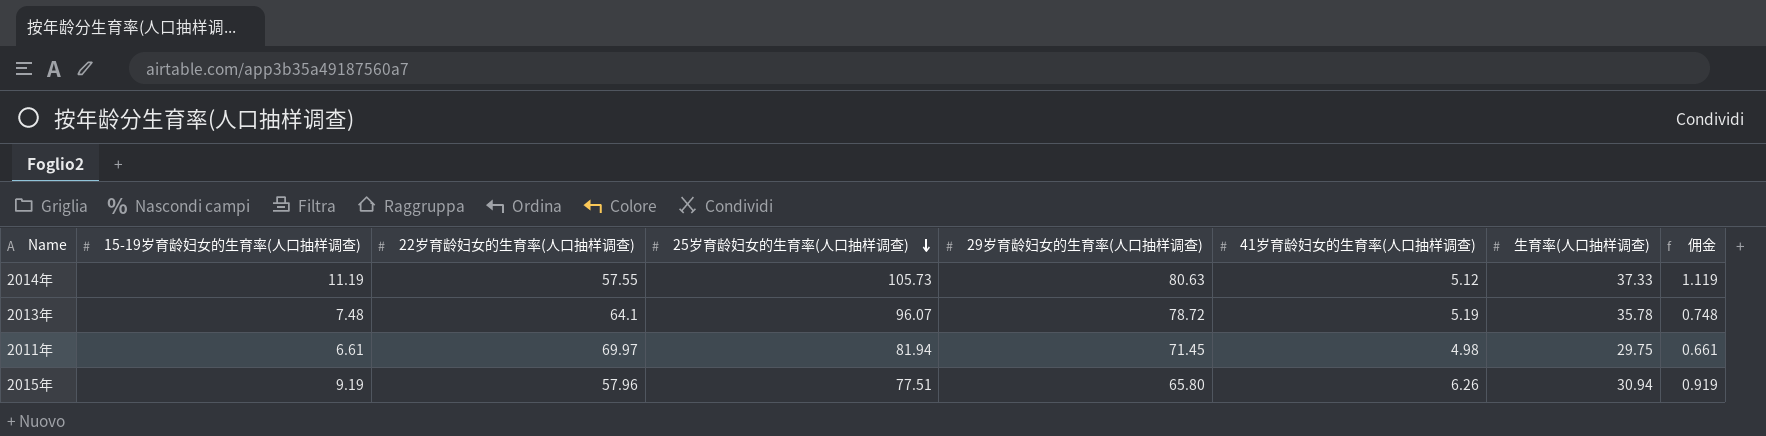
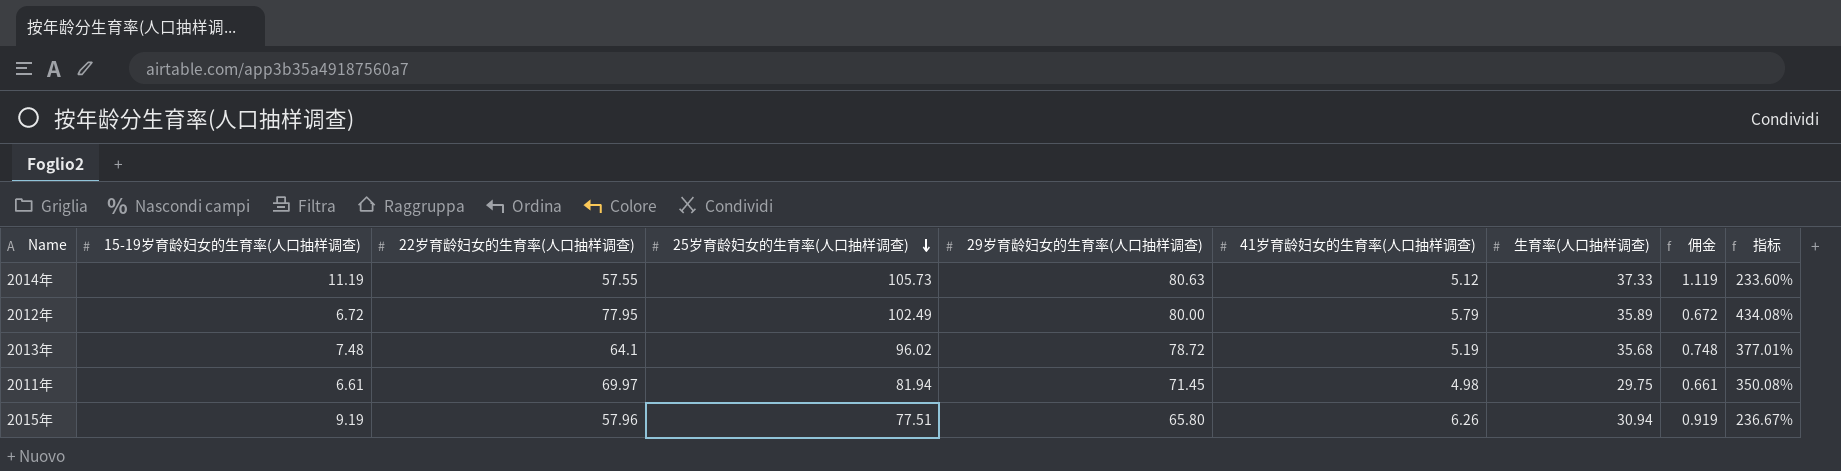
column 指标 | formula: none -> ([生育率(人口抽样调查)] - [15-19岁育龄妇女的生育率(人口抽样调查)]) / [15-19岁育龄妇女的生育率(人口抽样调查)]
row 2012年: none -> 6.72 | 77.95 | 102.49 | 80.00 | 5.79 | 35.89 | 0.672 | 434.08%
2013年 | 25岁育龄妇女的生育率(人口抽样调查): 96.07 -> 96.02
2013年 | 生育率(人口抽样调查): 35.78 -> 35.68

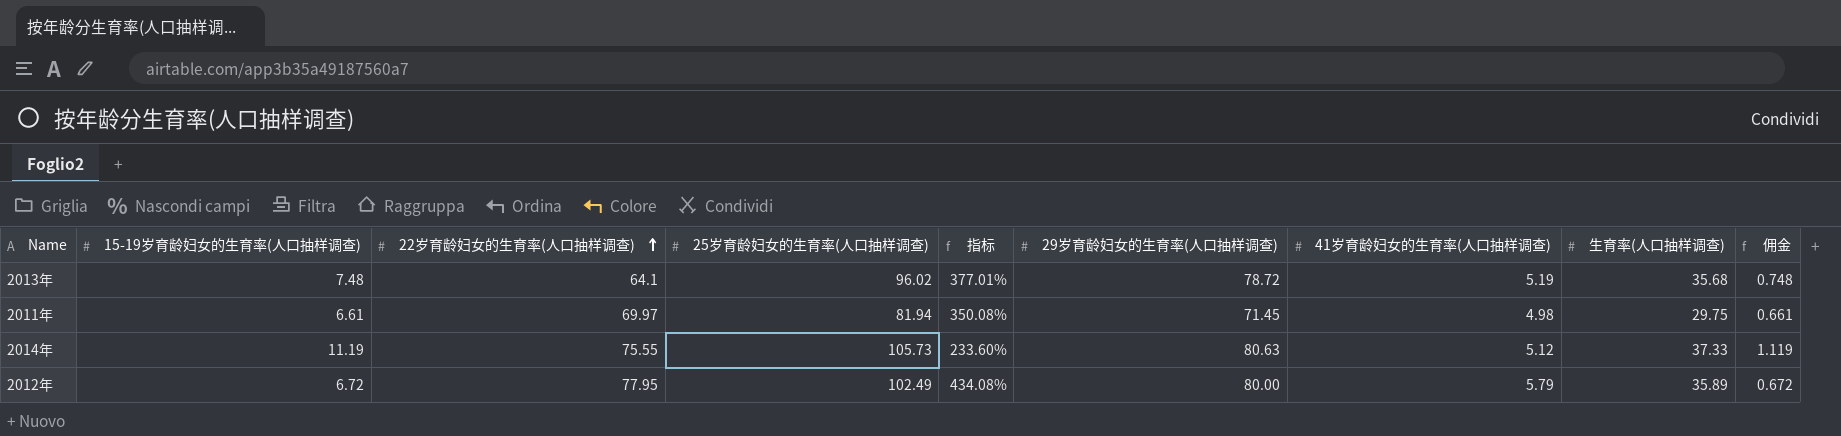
row order: 25岁育龄妇女的生育率(人口抽样调查) descending -> 22岁育龄妇女的生育率(人口抽样调查) ascending
column 指标 | position: 9 -> 5
row 2015年: 9.19 | 57.96 | 77.51 | 65.80 | 6.26 | 30.94 | 0.919 | 236.67% -> none
2014年 | 22岁育龄妇女的生育率(人口抽样调查): 57.55 -> 75.55

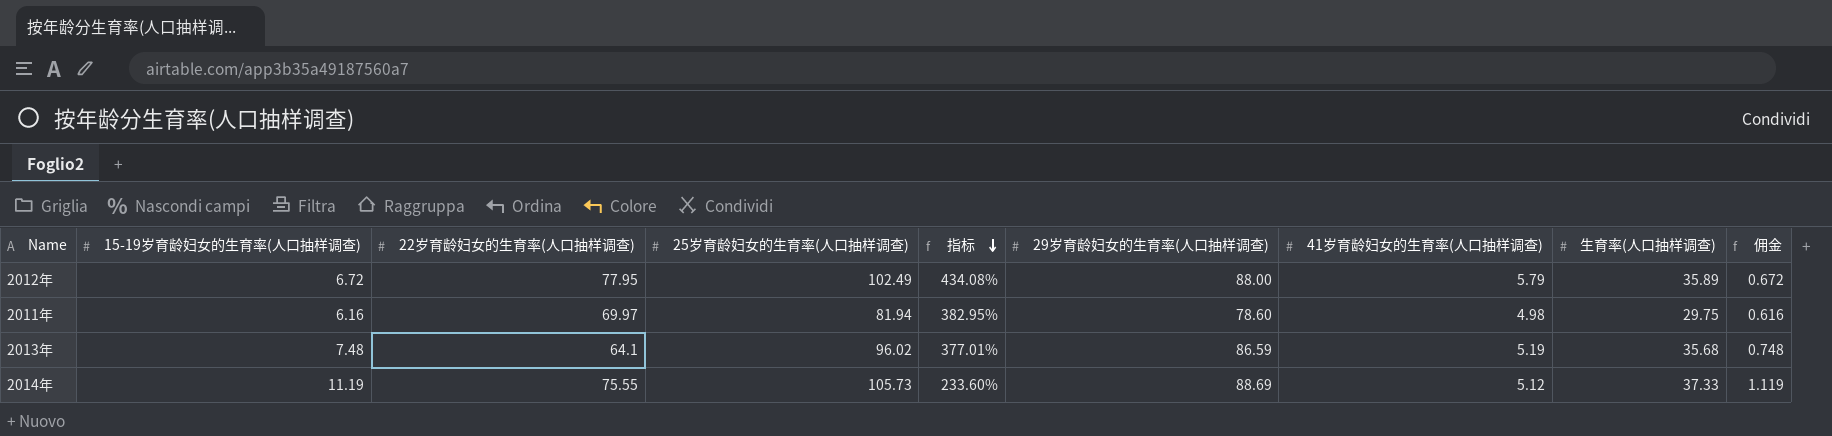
row order: 22岁育龄妇女的生育率(人口抽样调查) ascending -> 指标 descending
2012年 | 29岁育龄妇女的生育率(人口抽样调查): 80.00 -> 88.00
2011年 | 15-19岁育龄妇女的生育率(人口抽样调查): 6.61 -> 6.16
2011年 | 指标: 350.08% -> 382.95%
2011年 | 29岁育龄妇女的生育率(人口抽样调查): 71.45 -> 78.60
2011年 | 佣金: 0.661 -> 0.616
2013年 | 29岁育龄妇女的生育率(人口抽样调查): 78.72 -> 86.59
2014年 | 29岁育龄妇女的生育率(人口抽样调查): 80.63 -> 88.69

